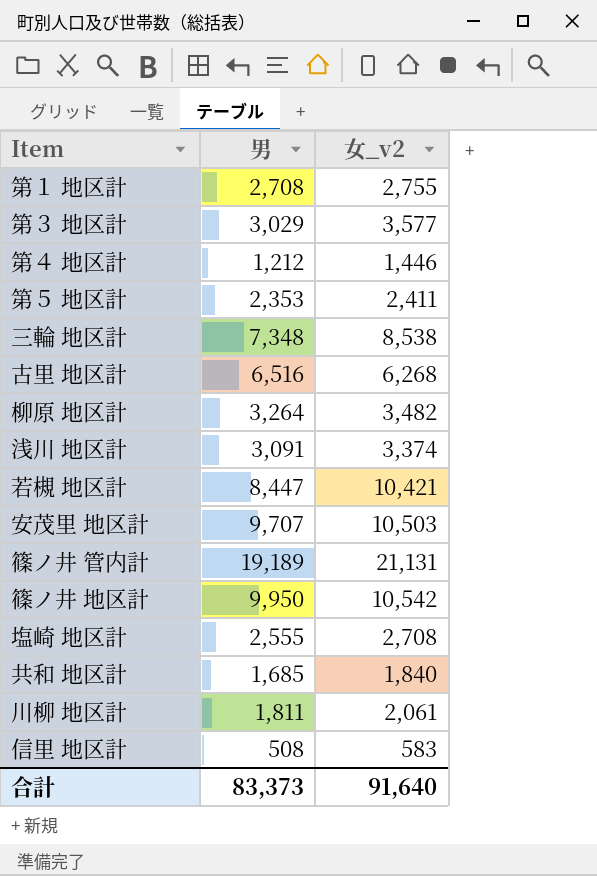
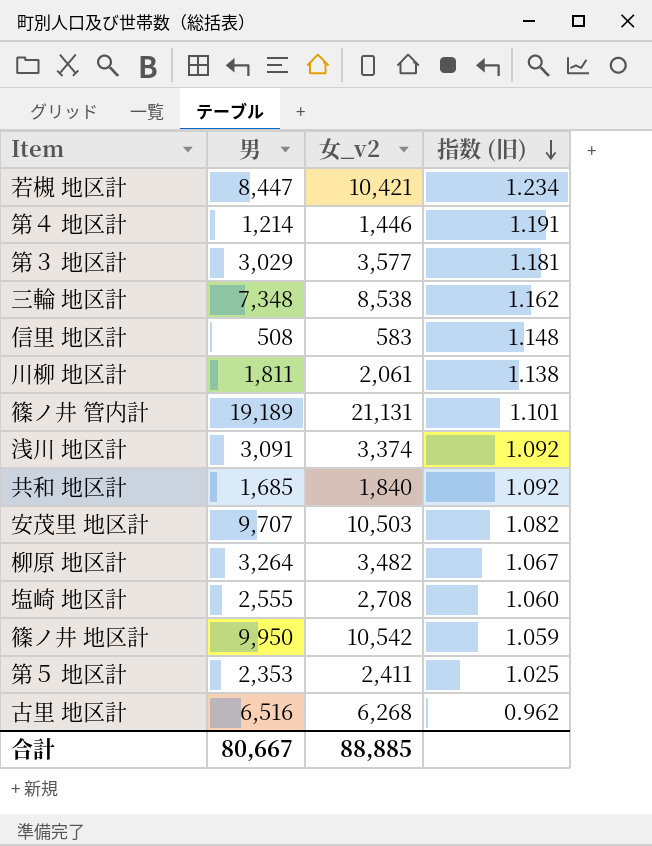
row order: none -> 指数 (旧) descending
column 指数 (旧) | formula: none -> [女_v2] / [男]
row 第１ 地区計: 2,708 | 2,755 -> none
第４ 地区計 | 男: 1,212 -> 1,214
合計 | 男: 83,373 -> 80,667
合計 | 女_v2: 91,640 -> 88,885

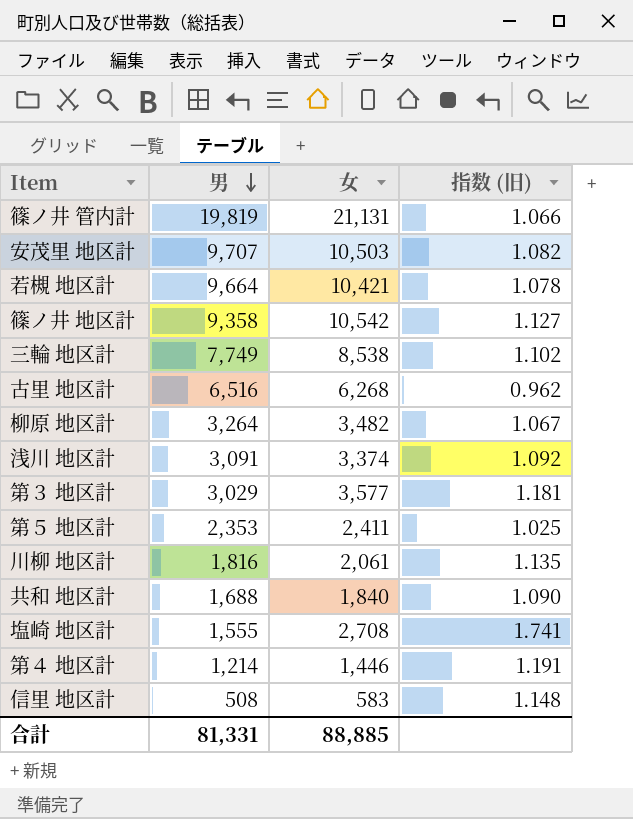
row order: 指数 (旧) descending -> 男 descending
column name: 女_v2 -> 女
篠ノ井 管内計 | 男: 19,189 -> 19,819
篠ノ井 管内計 | 指数 (旧): 1.101 -> 1.066
若槻 地区計 | 男: 8,447 -> 9,664
若槻 地区計 | 指数 (旧): 1.234 -> 1.078
篠ノ井 地区計 | 男: 9,950 -> 9,358
篠ノ井 地区計 | 指数 (旧): 1.059 -> 1.127
三輪 地区計 | 男: 7,348 -> 7,749
三輪 地区計 | 指数 (旧): 1.162 -> 1.102
川柳 地区計 | 男: 1,811 -> 1,816
川柳 地区計 | 指数 (旧): 1.138 -> 1.135
共和 地区計 | 男: 1,685 -> 1,688
共和 地区計 | 指数 (旧): 1.092 -> 1.090
塩崎 地区計 | 男: 2,555 -> 1,555
塩崎 地区計 | 指数 (旧): 1.060 -> 1.741
合計 | 男: 80,667 -> 81,331

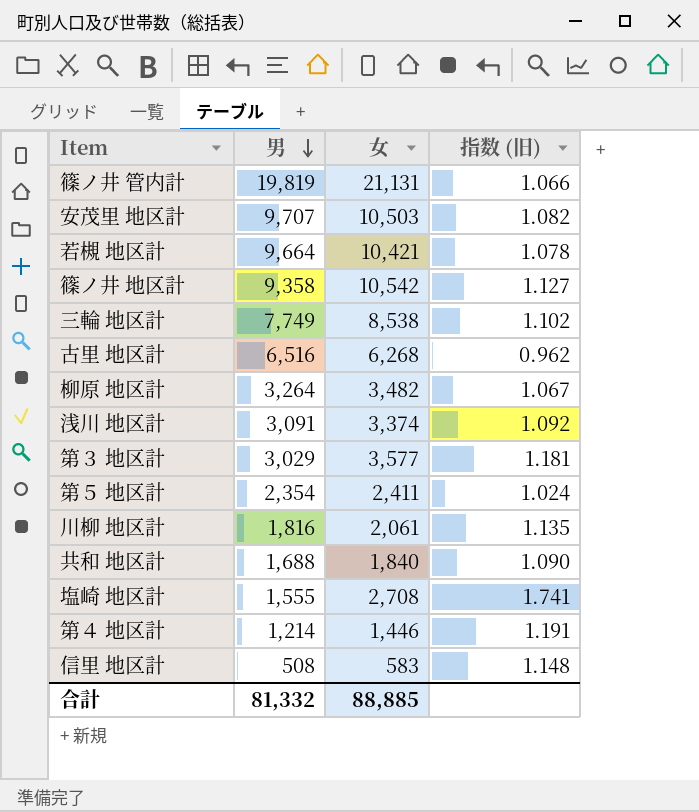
第５ 地区計 | 男: 2,353 -> 2,354
第５ 地区計 | 指数 (旧): 1.025 -> 1.024
合計 | 男: 81,331 -> 81,332

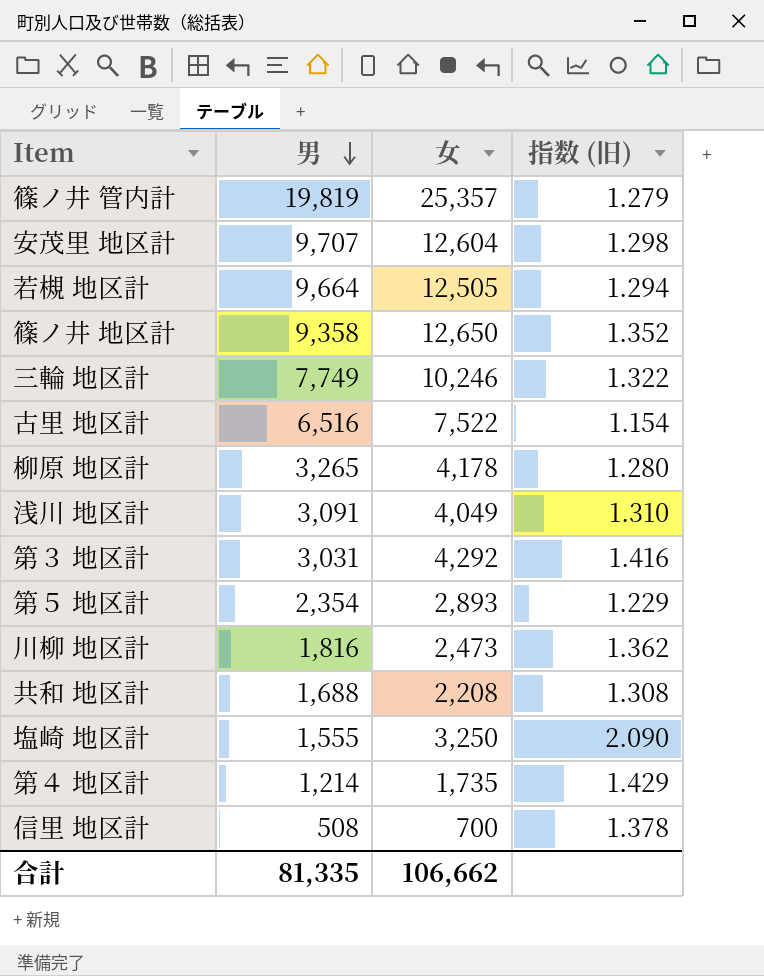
篠ノ井 管内計 | 女: 21,131 -> 25,357
篠ノ井 管内計 | 指数 (旧): 1.066 -> 1.279
安茂里 地区計 | 女: 10,503 -> 12,604
安茂里 地区計 | 指数 (旧): 1.082 -> 1.298
若槻 地区計 | 女: 10,421 -> 12,505
若槻 地区計 | 指数 (旧): 1.078 -> 1.294
篠ノ井 地区計 | 女: 10,542 -> 12,650
篠ノ井 地区計 | 指数 (旧): 1.127 -> 1.352
三輪 地区計 | 女: 8,538 -> 10,246
三輪 地区計 | 指数 (旧): 1.102 -> 1.322
古里 地区計 | 女: 6,268 -> 7,522
古里 地区計 | 指数 (旧): 0.962 -> 1.154
柳原 地区計 | 男: 3,264 -> 3,265
柳原 地区計 | 女: 3,482 -> 4,178
柳原 地区計 | 指数 (旧): 1.067 -> 1.280
浅川 地区計 | 女: 3,374 -> 4,049
浅川 地区計 | 指数 (旧): 1.092 -> 1.310
第３ 地区計 | 男: 3,029 -> 3,031
第３ 地区計 | 女: 3,577 -> 4,292
第３ 地区計 | 指数 (旧): 1.181 -> 1.416
第５ 地区計 | 女: 2,411 -> 2,893
第５ 地区計 | 指数 (旧): 1.024 -> 1.229
川柳 地区計 | 女: 2,061 -> 2,473
川柳 地区計 | 指数 (旧): 1.135 -> 1.362
共和 地区計 | 女: 1,840 -> 2,208
共和 地区計 | 指数 (旧): 1.090 -> 1.308
塩崎 地区計 | 女: 2,708 -> 3,250
塩崎 地区計 | 指数 (旧): 1.741 -> 2.090
第４ 地区計 | 女: 1,446 -> 1,735
第４ 地区計 | 指数 (旧): 1.191 -> 1.429
信里 地区計 | 女: 583 -> 700
信里 地区計 | 指数 (旧): 1.148 -> 1.378
合計 | 男: 81,332 -> 81,335
合計 | 女: 88,885 -> 106,662

